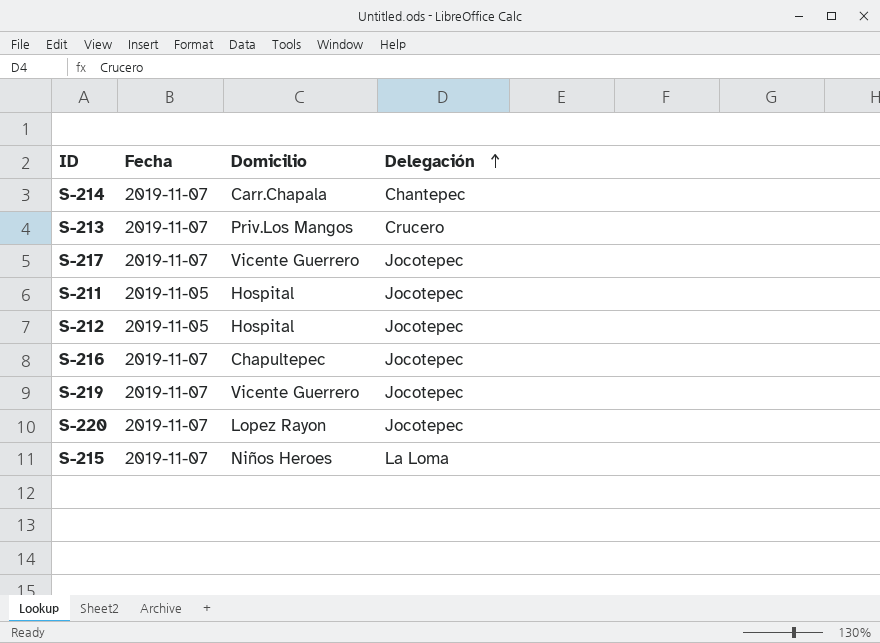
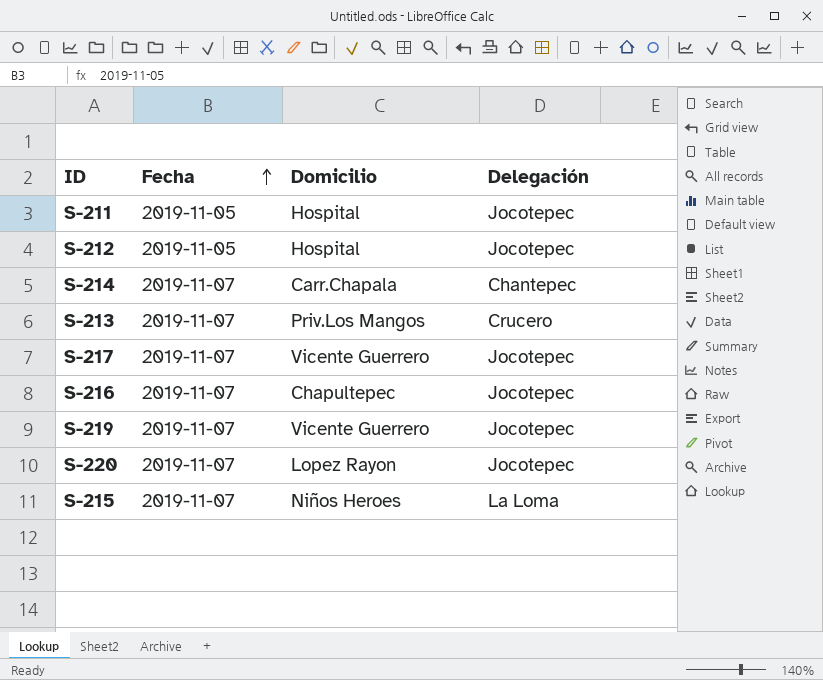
row order: Delegación ascending -> Fecha ascending

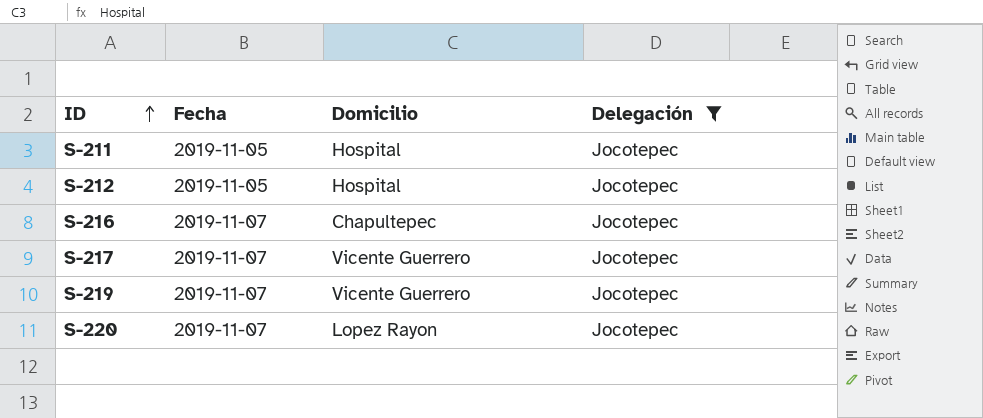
filter: none -> Delegación = Jocotepec
row order: Fecha ascending -> ID ascending

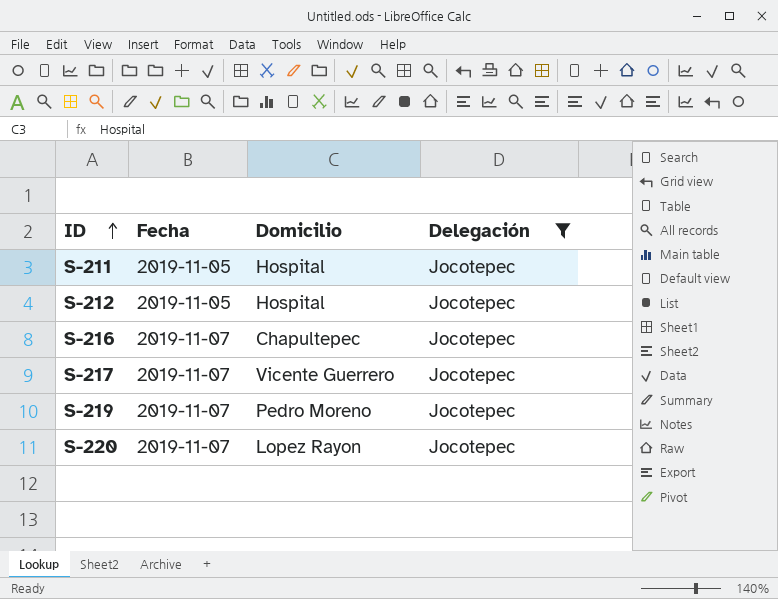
S-219 | Domicilio: Vicente Guerrero -> Pedro Moreno

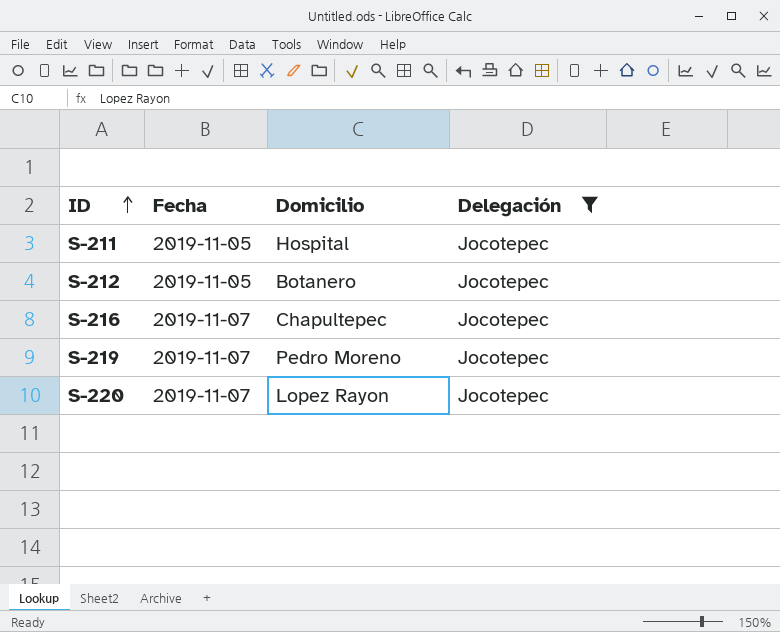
row S-217: 2019-11-07 | Vicente Guerrero | Jocotepec -> none
S-212 | Domicilio: Hospital -> Botanero

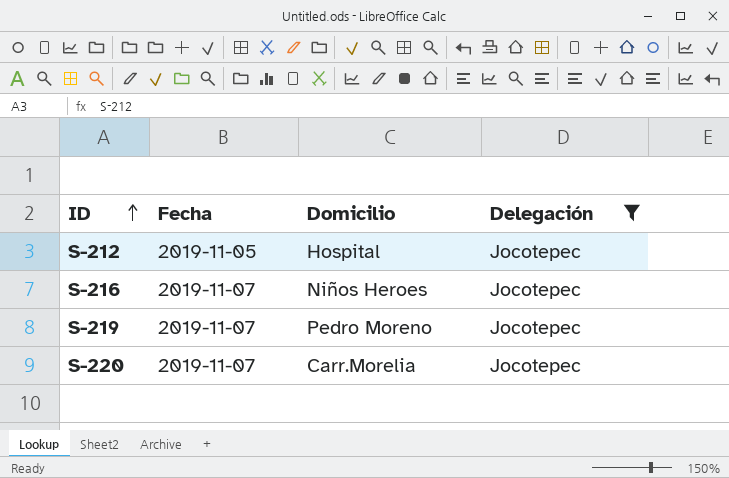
row S-211: 2019-11-05 | Hospital | Jocotepec -> none
S-212 | Domicilio: Botanero -> Hospital
S-216 | Domicilio: Chapultepec -> Niños Heroes
S-220 | Domicilio: Lopez Rayon -> Carr.Morelia

